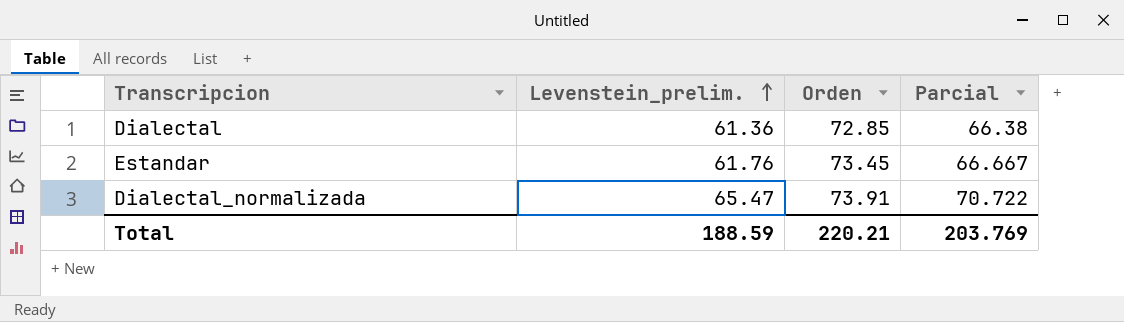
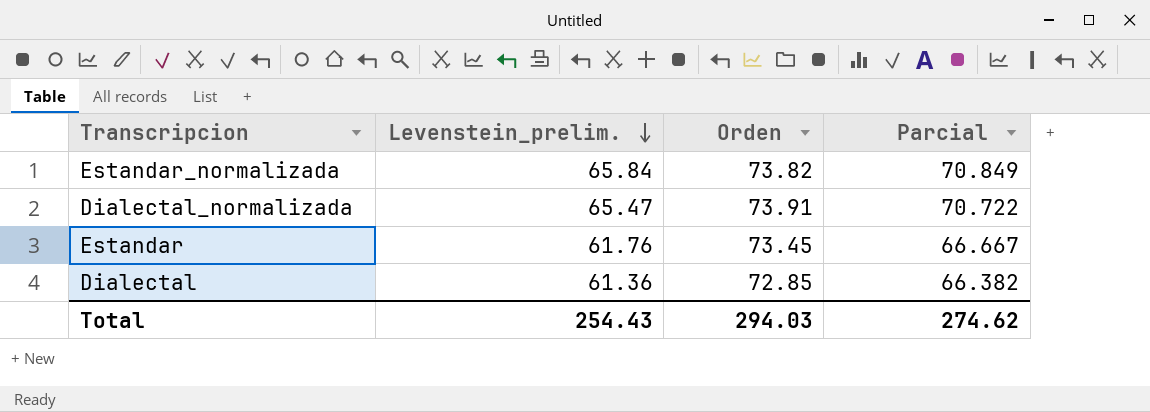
row order: Levenstein_prelim. ascending -> Levenstein_prelim. descending
row Estandar_normalizada: none -> 65.84 | 73.82 | 70.849
Dialectal | Parcial: 66.38 -> 66.382
Total | Levenstein_prelim.: 188.59 -> 254.43
Total | Orden: 220.21 -> 294.03
Total | Parcial: 203.769 -> 274.62

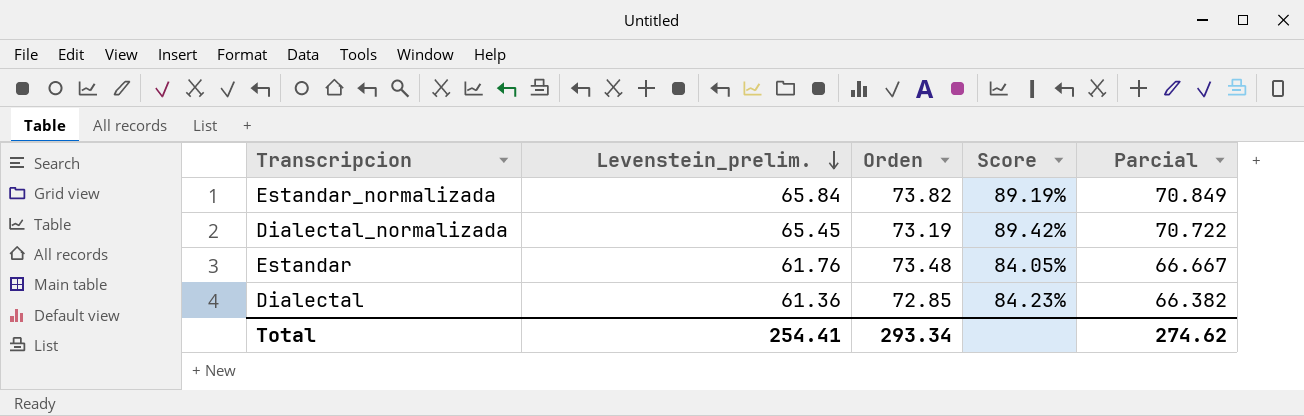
column Score | formula: none -> [Levenstein_prelim.] / [Orden]
Dialectal_normalizada | Levenstein_prelim.: 65.47 -> 65.45
Dialectal_normalizada | Orden: 73.91 -> 73.19
Estandar | Orden: 73.45 -> 73.48
Total | Levenstein_prelim.: 254.43 -> 254.41
Total | Orden: 294.03 -> 293.34

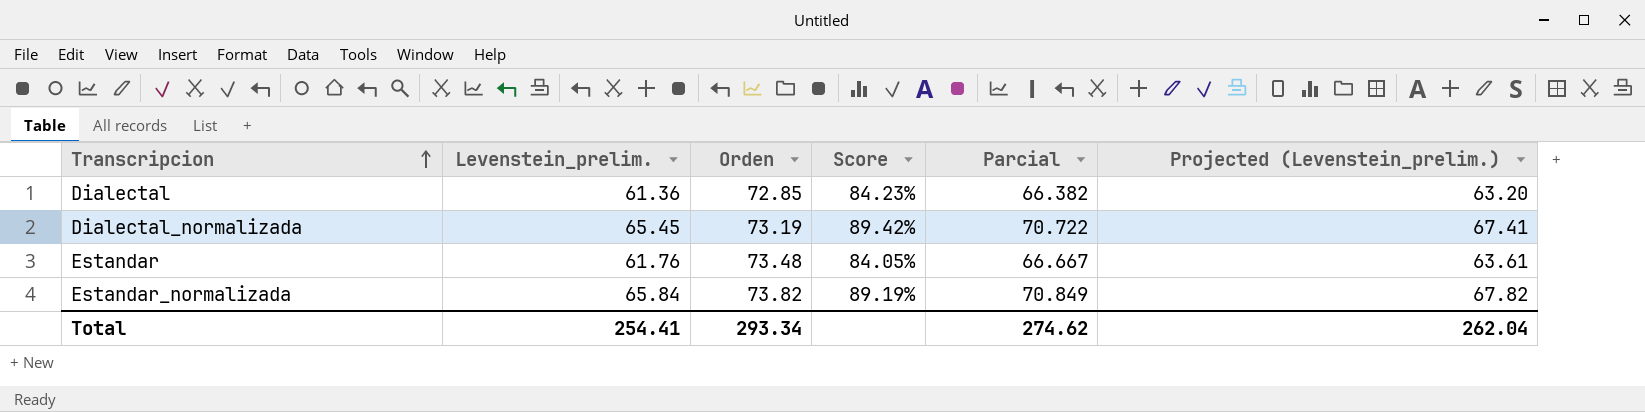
row order: Levenstein_prelim. descending -> Transcripcion ascending
column Projected (Levenstein_prelim.) | formula: none -> [Levenstein_prelim.] * 1.03

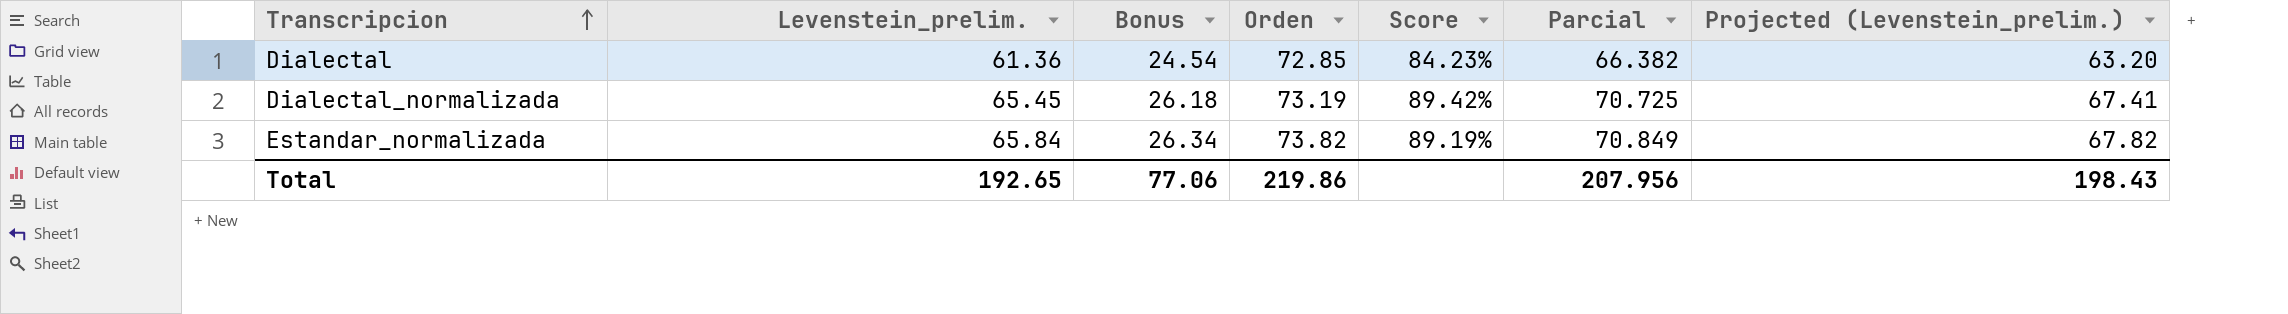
column Bonus | formula: none -> [Levenstein_prelim.] * 0.4
row Estandar: 61.76 | 73.48 | 84.05% | 66.667 | 63.61 -> none
Dialectal_normalizada | Parcial: 70.722 -> 70.725
Total | Levenstein_prelim.: 254.41 -> 192.65
Total | Orden: 293.34 -> 219.86
Total | Parcial: 274.62 -> 207.956
Total | Projected (Levenstein_prelim.): 262.04 -> 198.43

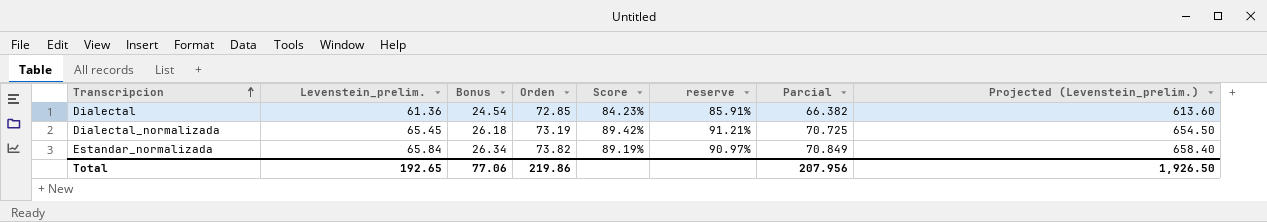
column reserve | formula: none -> [Score] * 1.02
column Projected (Levenstein_prelim.) | formula: [Levenstein_prelim.] * 1.03 -> [Levenstein_prelim.] * 10
Total | Projected (Levenstein_prelim.): 198.43 -> 1,926.50

